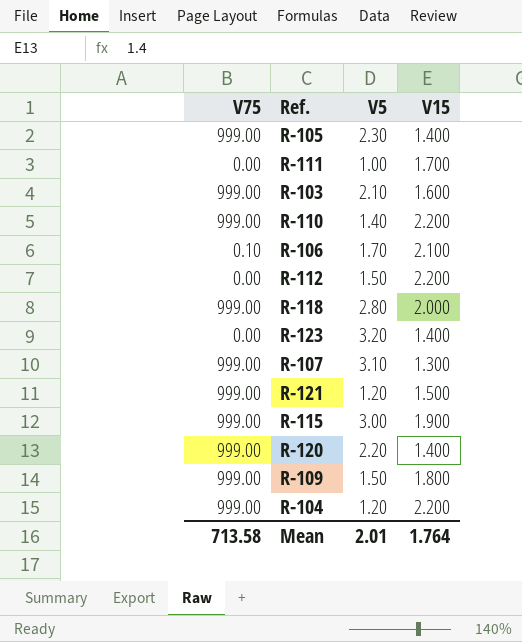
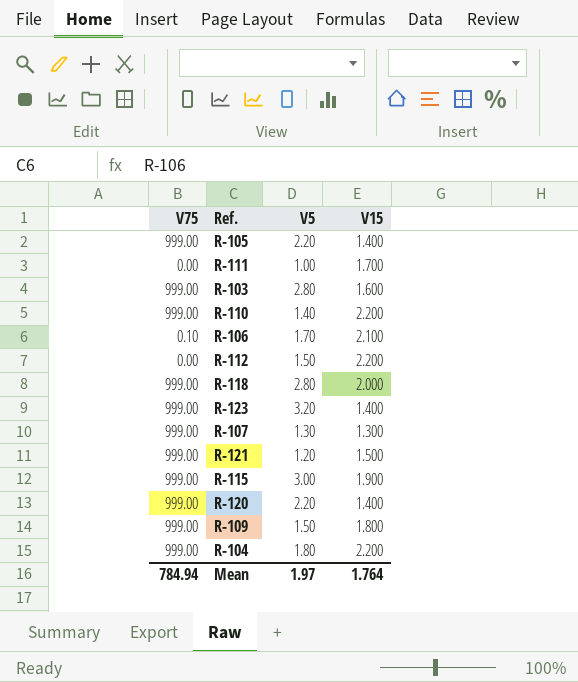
R-105 | V5: 2.30 -> 2.20
R-103 | V5: 2.10 -> 2.80
R-123 | V75: 0.00 -> 999.00
R-107 | V5: 3.10 -> 1.30
R-104 | V5: 1.20 -> 1.80
Mean | V75: 713.58 -> 784.94
Mean | V5: 2.01 -> 1.97

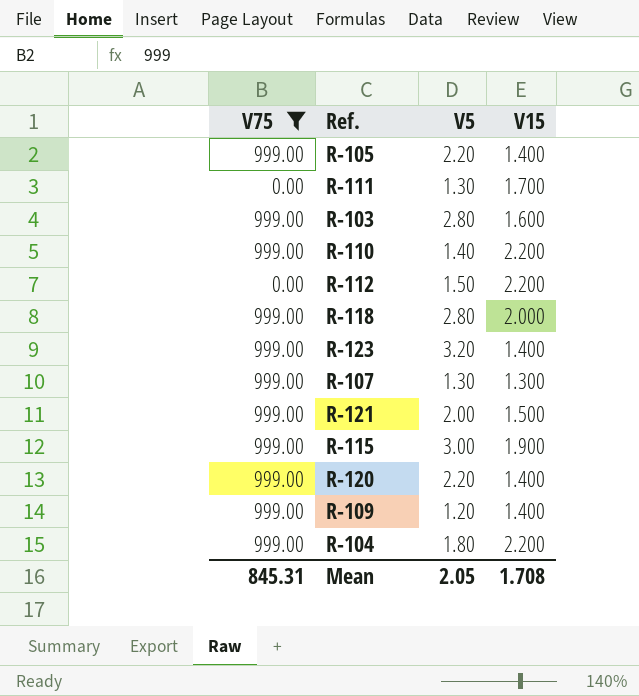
filter: none -> V75 != 0.10
R-111 | V5: 1.00 -> 1.30
R-121 | V5: 1.20 -> 2.00
R-109 | V5: 1.50 -> 1.20
R-109 | V15: 1.800 -> 1.400
Mean | V75: 784.94 -> 845.31
Mean | V5: 1.97 -> 2.05
Mean | V15: 1.764 -> 1.708

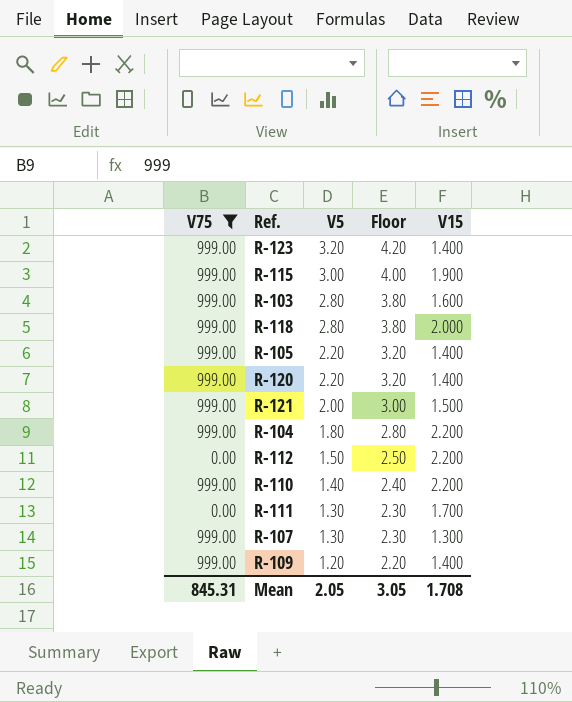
row order: none -> V5 descending
column Floor | formula: none -> [V5] + 1

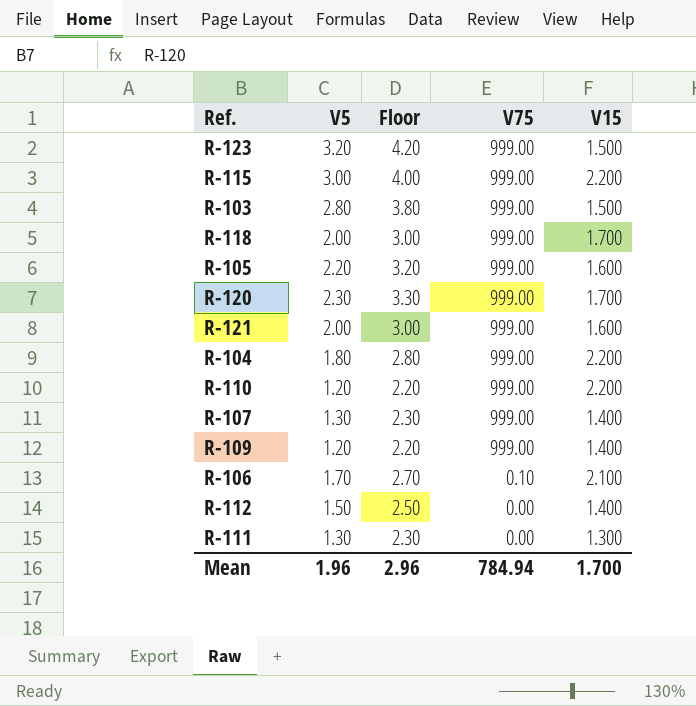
filter: V75 != 0.10 -> none
row order: V5 descending -> V75 descending
column V75 | position: 1 -> 4
R-123 | V15: 1.400 -> 1.500
R-115 | V15: 1.900 -> 2.200
R-103 | V15: 1.600 -> 1.500
R-118 | V5: 2.80 -> 2.00
R-118 | Floor: 3.80 -> 3.00
R-118 | V15: 2.000 -> 1.700
R-105 | V15: 1.400 -> 1.600
R-120 | V5: 2.20 -> 2.30
R-120 | Floor: 3.20 -> 3.30
R-120 | V15: 1.400 -> 1.700
R-121 | V15: 1.500 -> 1.600
R-110 | V5: 1.40 -> 1.20
R-110 | Floor: 2.40 -> 2.20
R-107 | V15: 1.300 -> 1.400
R-112 | V15: 2.200 -> 1.400
R-111 | V15: 1.700 -> 1.300
Mean | V5: 2.05 -> 1.96
Mean | Floor: 3.05 -> 2.96
Mean | V75: 845.31 -> 784.94
Mean | V15: 1.708 -> 1.700

